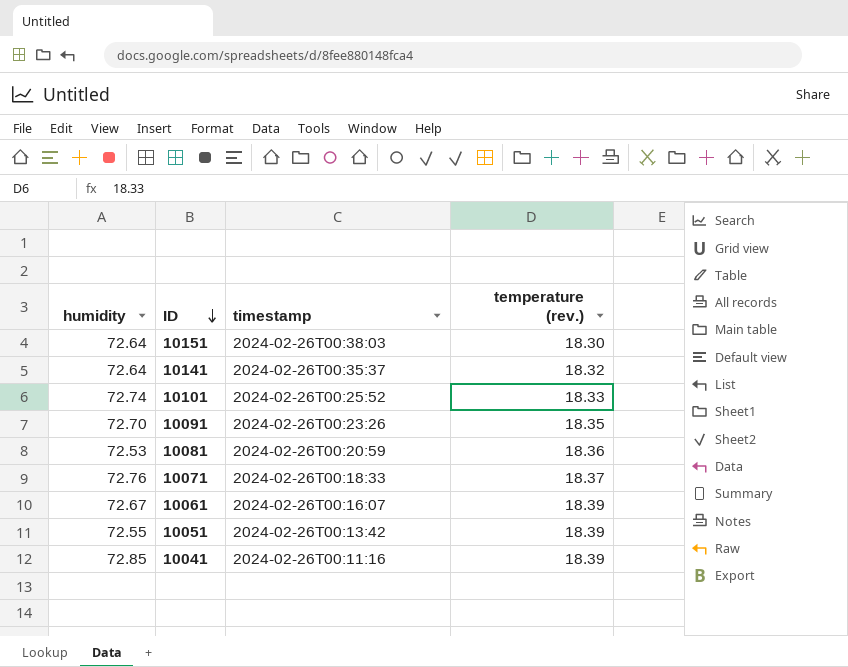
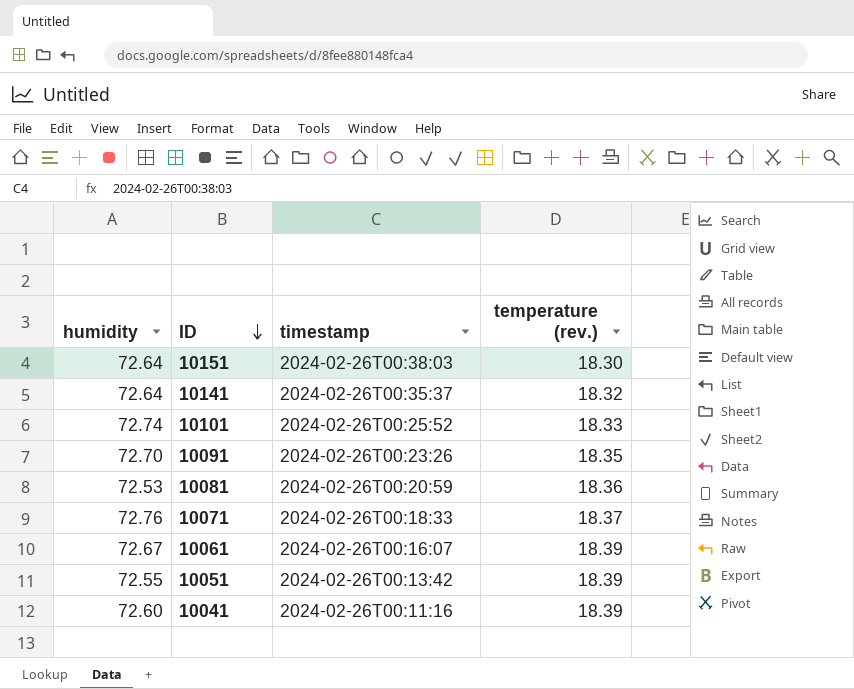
10041 | humidity: 72.85 -> 72.60

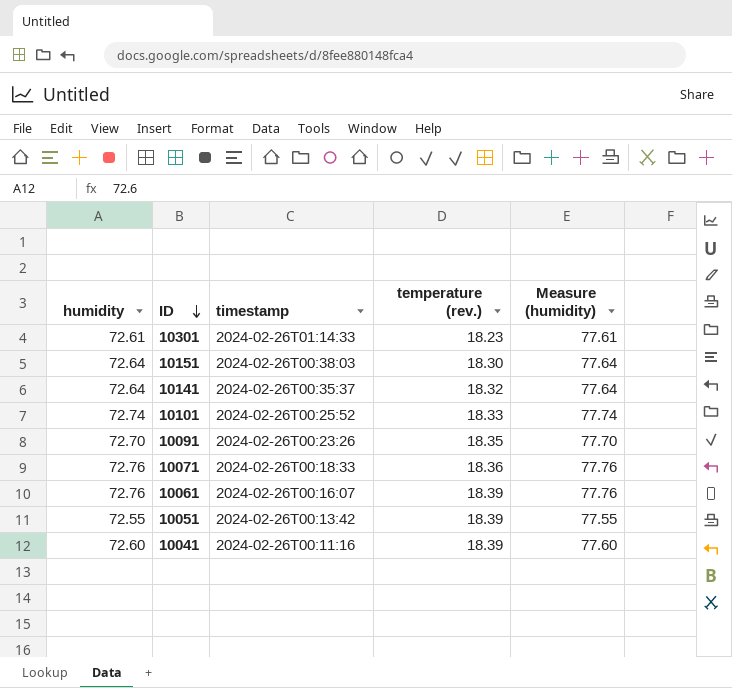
column Measure (humidity) | formula: none -> [humidity] + 5
row 10081: 72.53 | 2024-02-26T00:20:59 | 18.36 -> none
row 10301: none -> 72.61 | 2024-02-26T01:14:33 | 18.23 | 77.61
10071 | temperature (rev.): 18.37 -> 18.36
10061 | humidity: 72.67 -> 72.76

